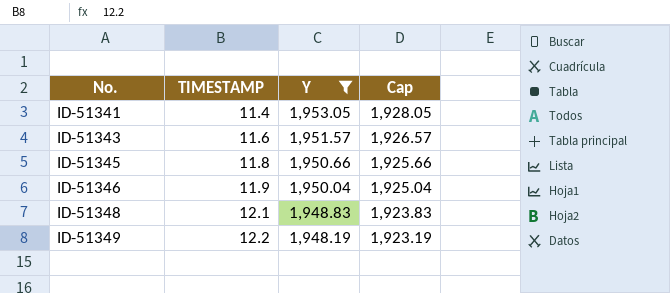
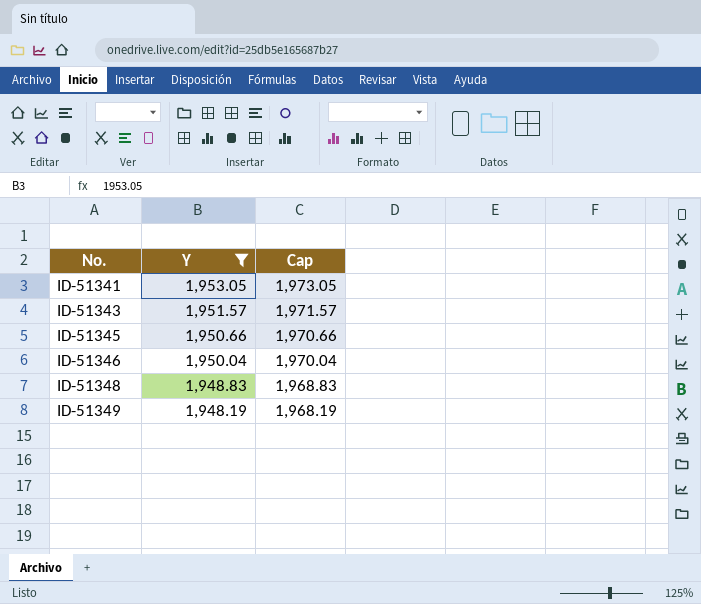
column TIMESTAMP | position: 2 -> none
column Cap | formula: [Y] - 25 -> [Y] + 20

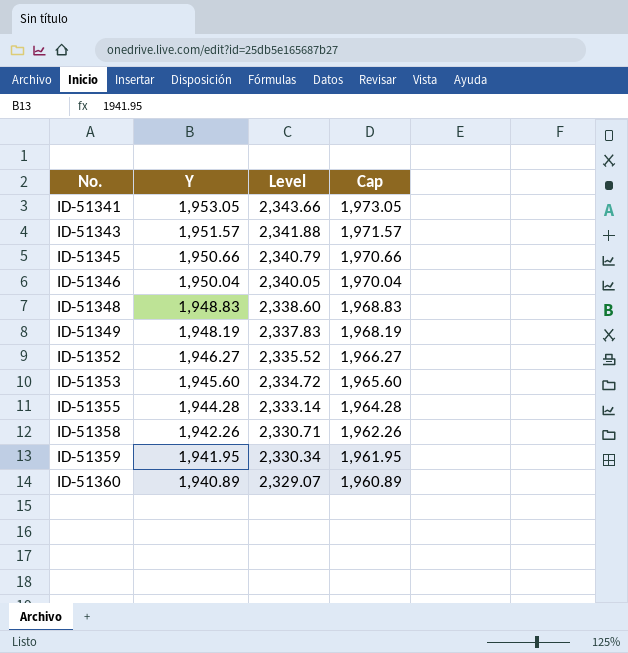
filter: Y >= 1,948.19 -> none
column Level | formula: none -> [Y] * 1.2

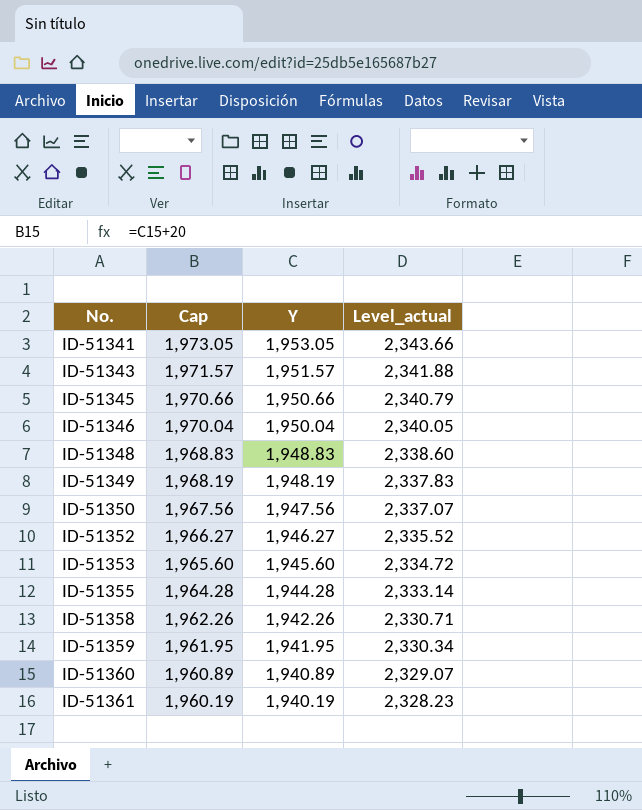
column Cap | position: 4 -> 2
column name: Level -> Level_actual
row ID-51350: none -> 1,967.56 | 1,947.56 | 2,337.07
row ID-51361: none -> 1,960.19 | 1,940.19 | 2,328.23

